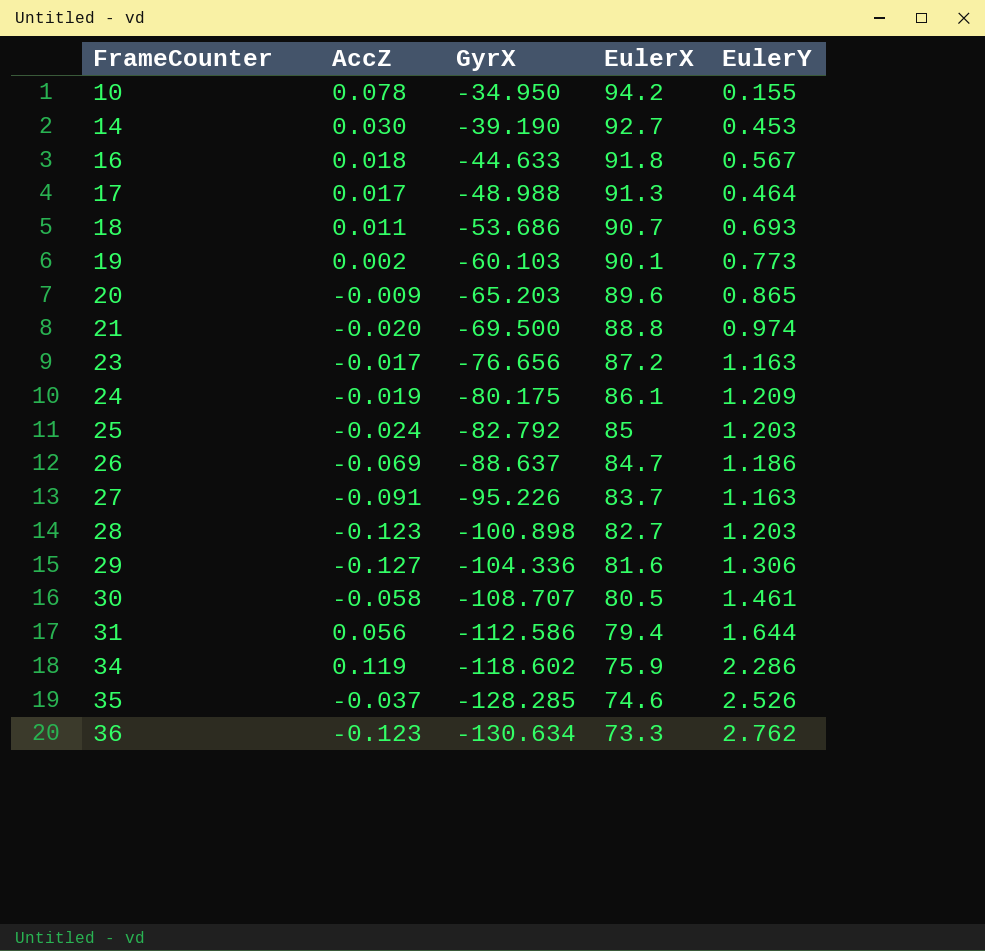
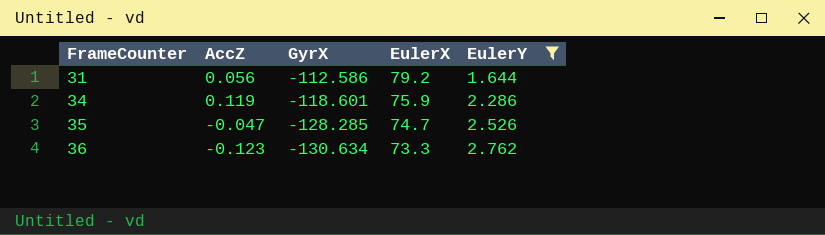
filter: none -> EulerY >= 1.644
31 | EulerX: 79.4 -> 79.2
34 | GyrX: -118.602 -> -118.601
35 | AccZ: -0.037 -> -0.047
35 | EulerX: 74.6 -> 74.7

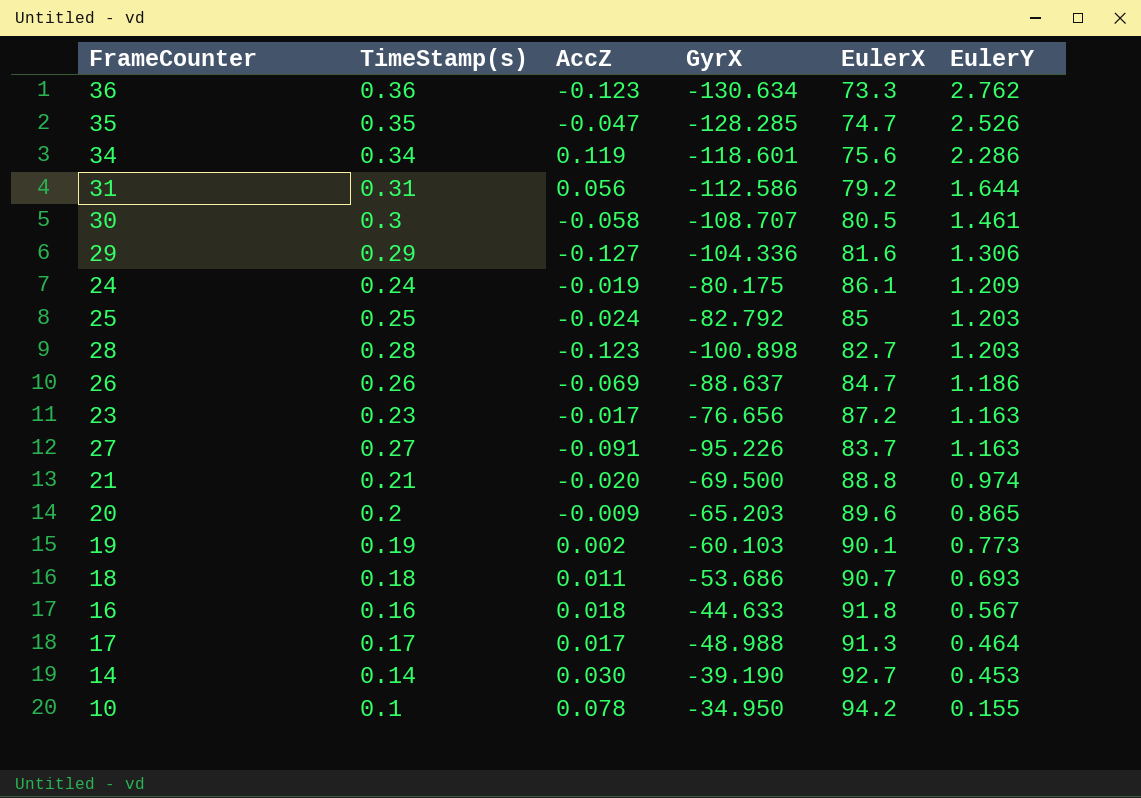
filter: EulerY >= 1.644 -> none
row order: FrameCounter ascending -> EulerY descending
column TimeStamp(s) | position: none -> 2
34 | EulerX: 75.9 -> 75.6

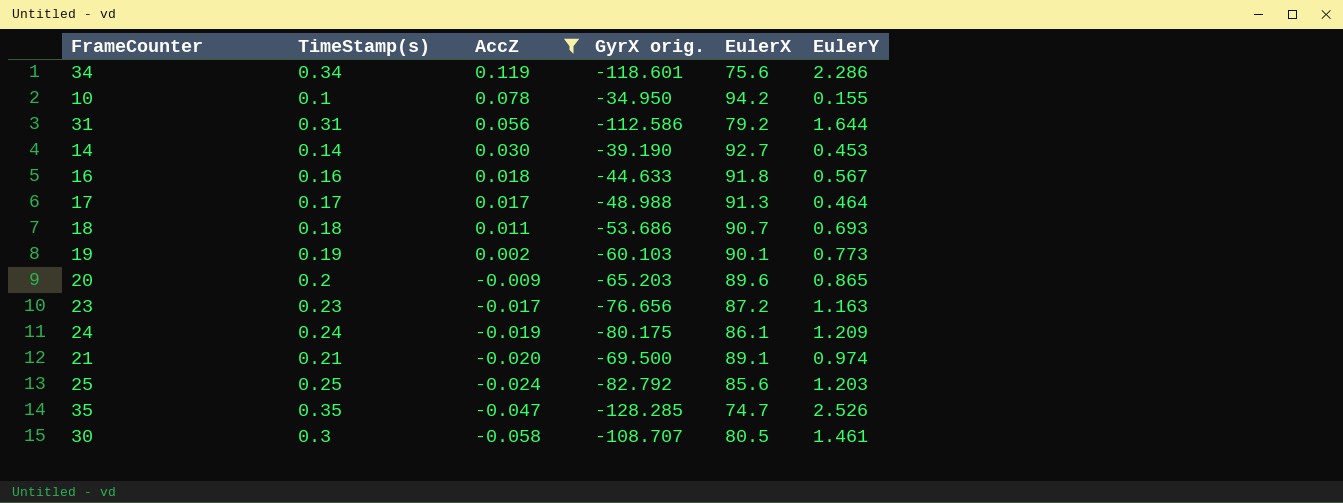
filter: none -> AccZ >= -0.058
row order: EulerY descending -> AccZ descending
column name: GyrX -> GyrX orig.
21 | EulerX: 88.8 -> 89.1
25 | EulerX: 85 -> 85.6

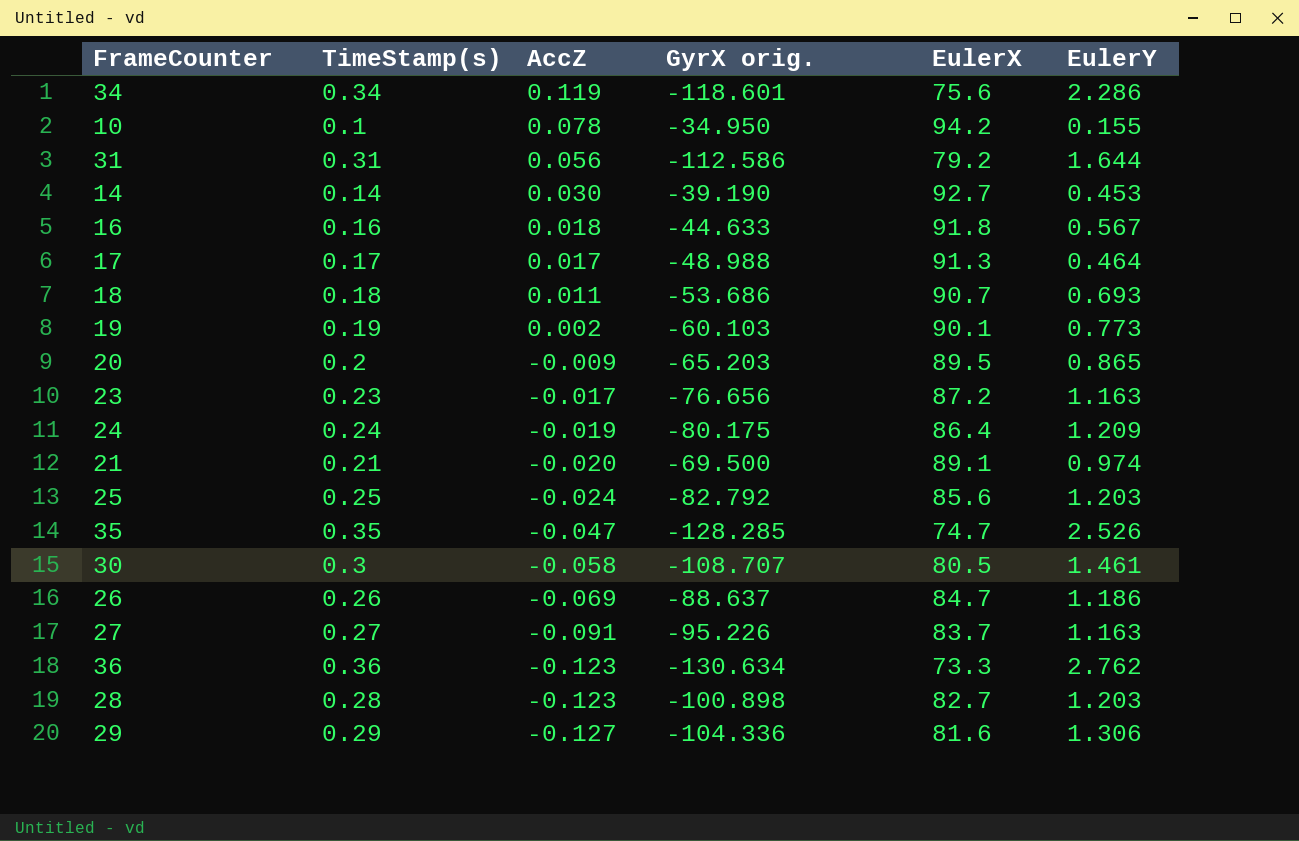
filter: AccZ >= -0.058 -> none
20 | EulerX: 89.6 -> 89.5
24 | EulerX: 86.1 -> 86.4

